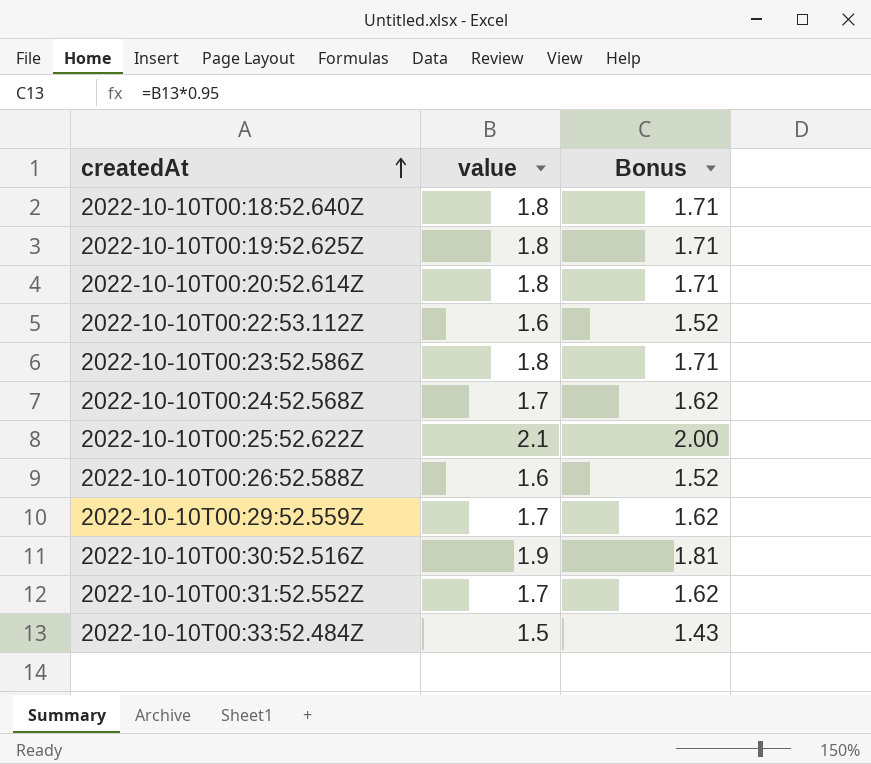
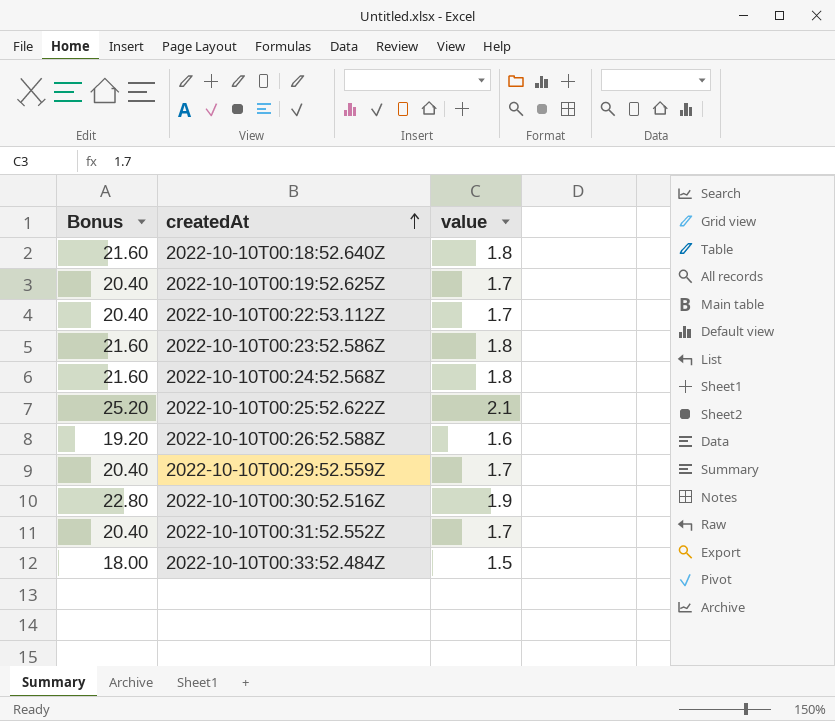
column Bonus | formula: [value] * 0.95 -> [value] * 12
column Bonus | position: 3 -> 1
row 2022-10-10T00:20:52.614Z: 1.8 | 1.71 -> none
2022-10-10T00:19:52.625Z | value: 1.8 -> 1.7
2022-10-10T00:22:53.112Z | value: 1.6 -> 1.7
2022-10-10T00:24:52.568Z | value: 1.7 -> 1.8

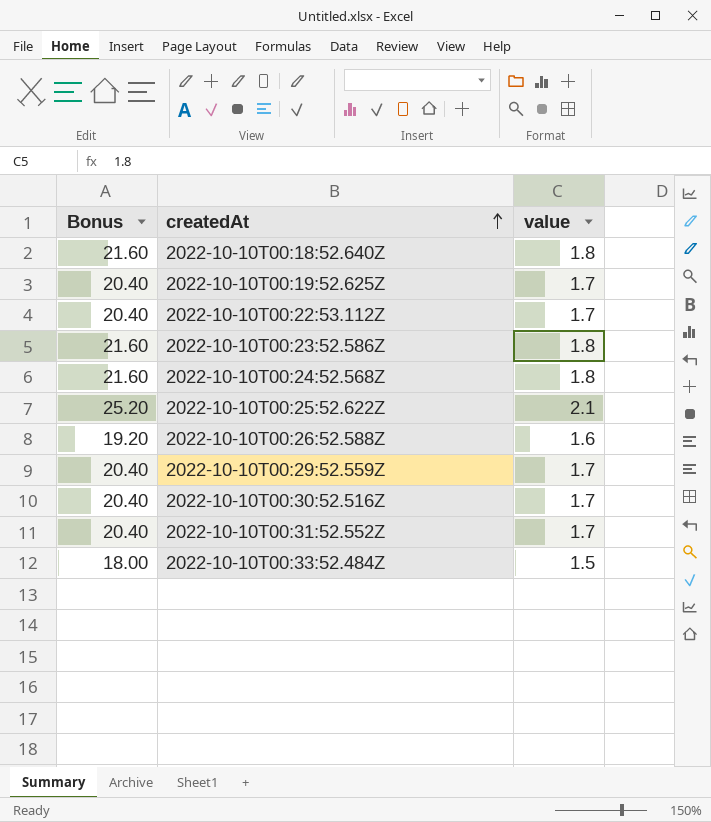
2022-10-10T00:30:52.516Z | Bonus: 22.80 -> 20.40
2022-10-10T00:30:52.516Z | value: 1.9 -> 1.7

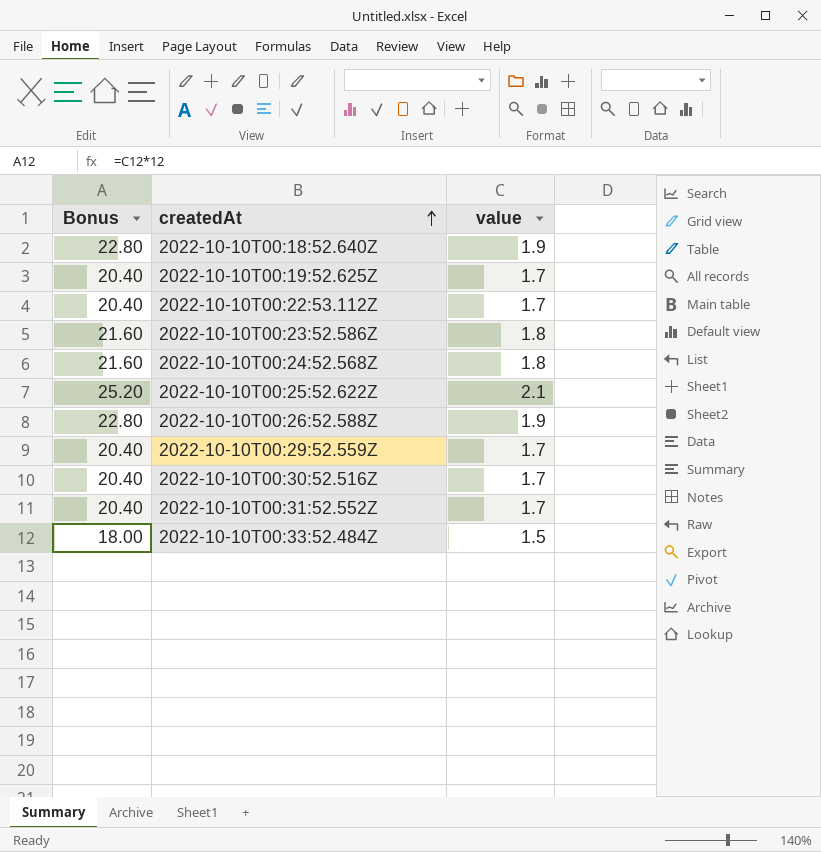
2022-10-10T00:18:52.640Z | Bonus: 21.60 -> 22.80
2022-10-10T00:18:52.640Z | value: 1.8 -> 1.9
2022-10-10T00:26:52.588Z | Bonus: 19.20 -> 22.80
2022-10-10T00:26:52.588Z | value: 1.6 -> 1.9

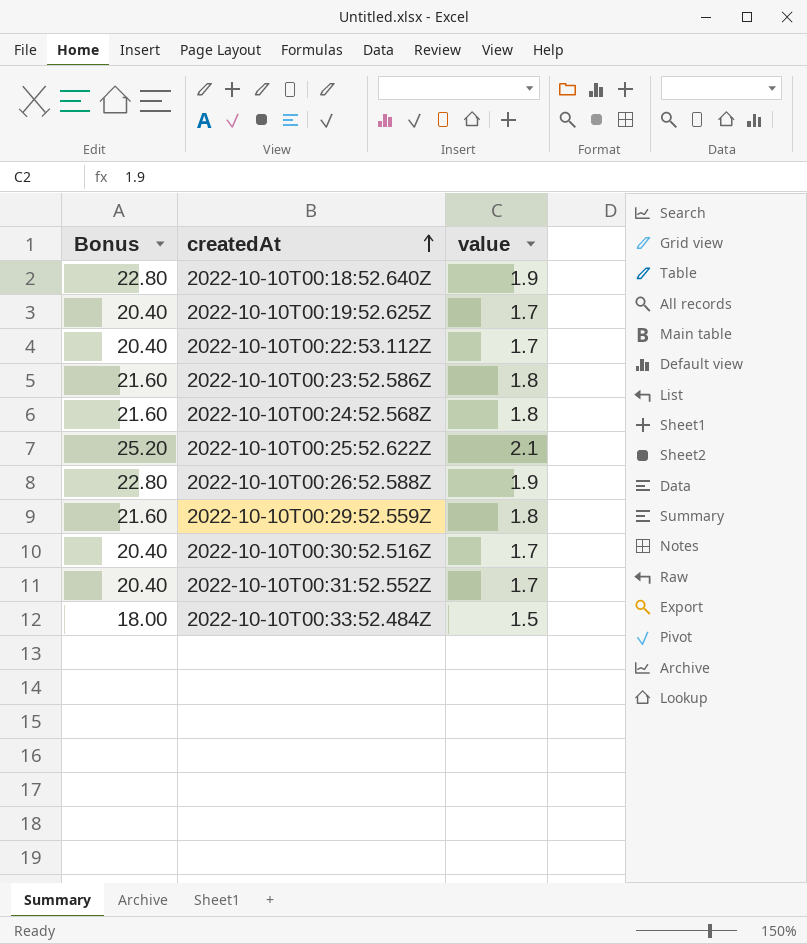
2022-10-10T00:29:52.559Z | Bonus: 20.40 -> 21.60
2022-10-10T00:29:52.559Z | value: 1.7 -> 1.8

